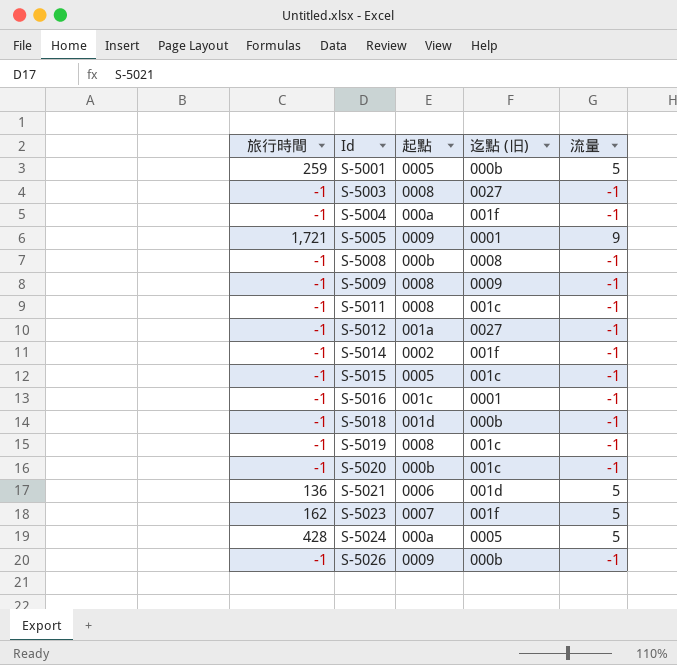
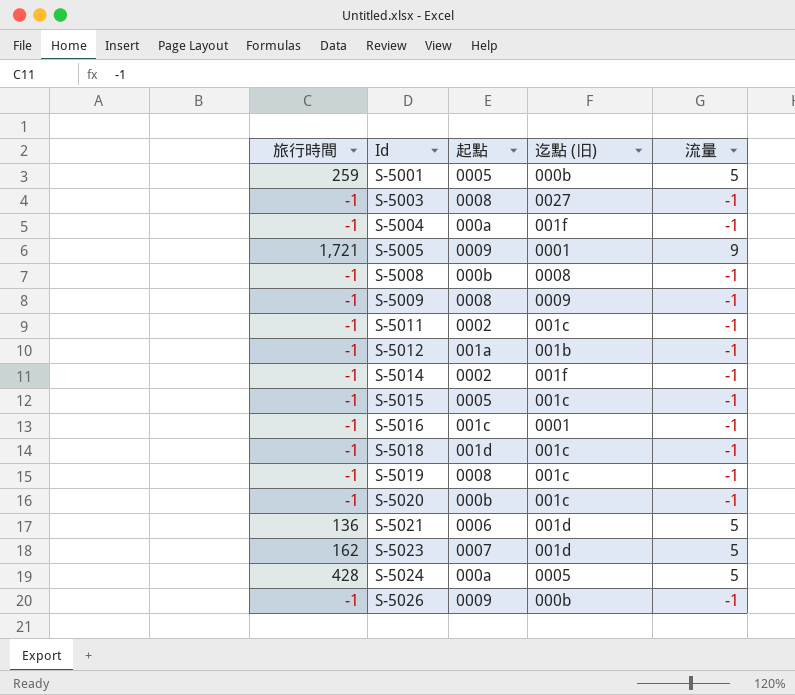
S-5011 | 起點: 0008 -> 0002
S-5012 | 迄點 (旧): 0027 -> 001b
S-5018 | 迄點 (旧): 000b -> 001c
S-5023 | 迄點 (旧): 001f -> 001d

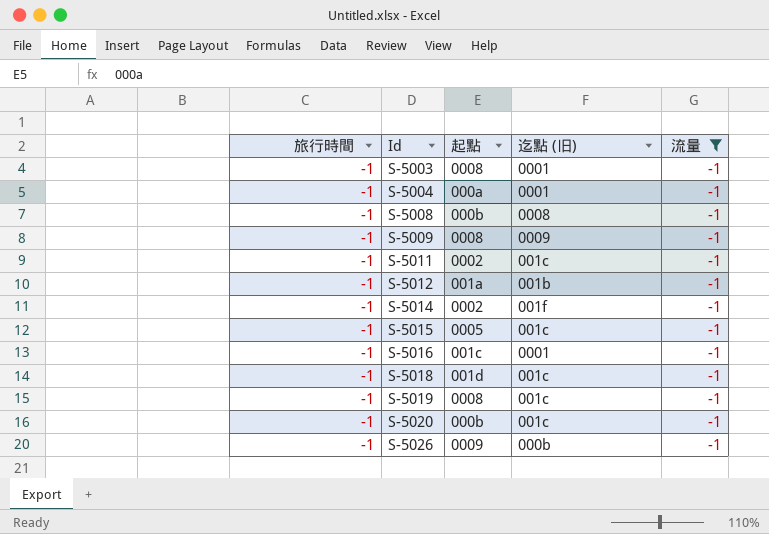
filter: none -> 流量 = -1
S-5003 | 迄點 (旧): 0027 -> 0001
S-5004 | 迄點 (旧): 001f -> 0001

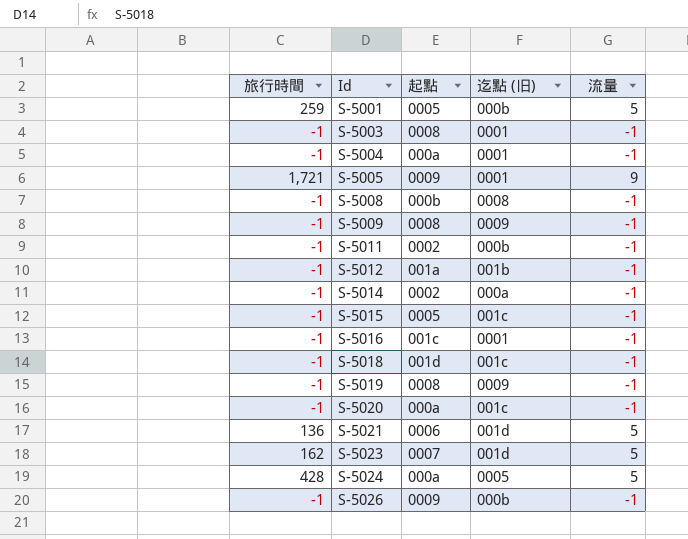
filter: 流量 = -1 -> none
S-5011 | 迄點 (旧): 001c -> 000b
S-5014 | 迄點 (旧): 001f -> 000a
S-5019 | 迄點 (旧): 001c -> 0009
S-5020 | 起點: 000b -> 000a

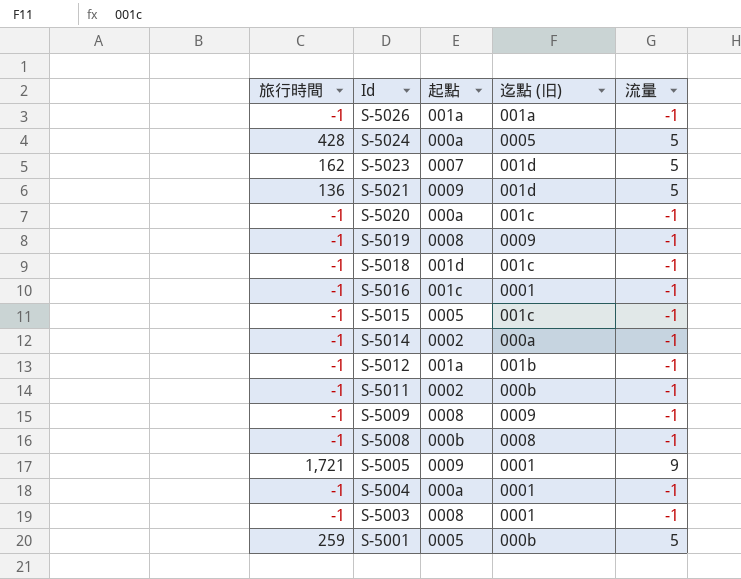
row order: Id ascending -> Id descending
S-5026 | 起點: 0009 -> 001a
S-5026 | 迄點 (旧): 000b -> 001a
S-5021 | 起點: 0006 -> 0009

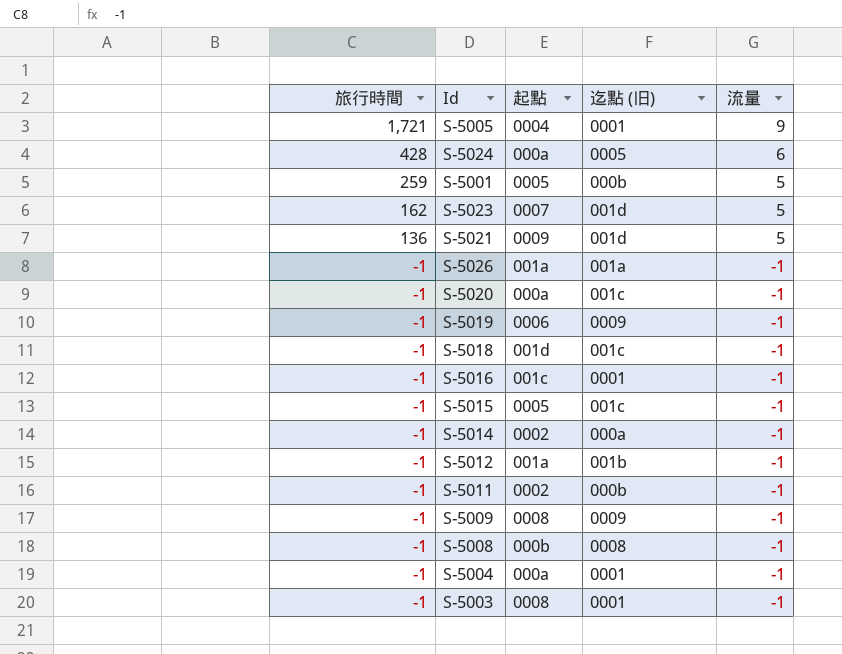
row order: Id descending -> 旅行時間 descending
S-5005 | 起點: 0009 -> 0004
S-5024 | 流量: 5 -> 6
S-5019 | 起點: 0008 -> 0006

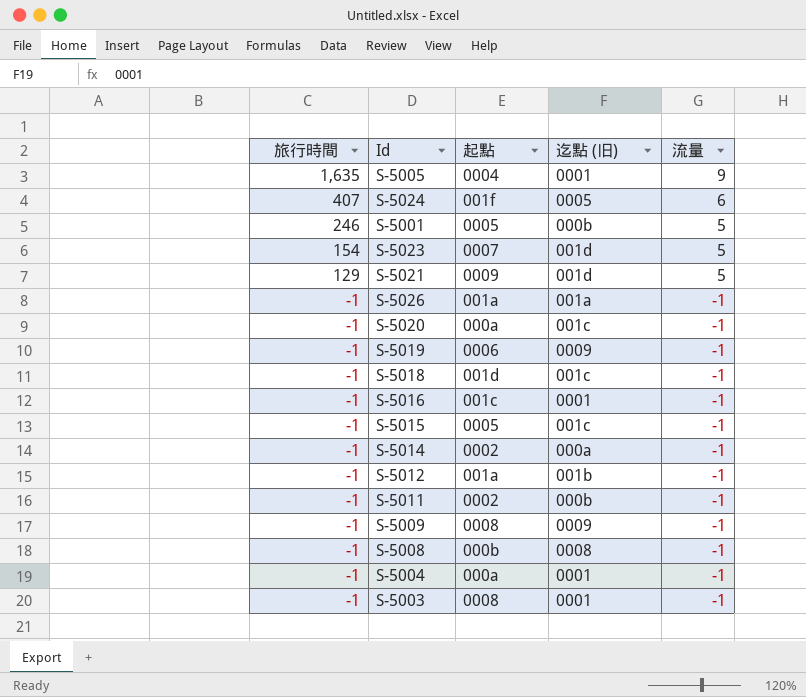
S-5005 | 旅行時間: 1,721 -> 1,635
S-5024 | 旅行時間: 428 -> 407
S-5024 | 起點: 000a -> 001f
S-5001 | 旅行時間: 259 -> 246
S-5023 | 旅行時間: 162 -> 154
S-5021 | 旅行時間: 136 -> 129

